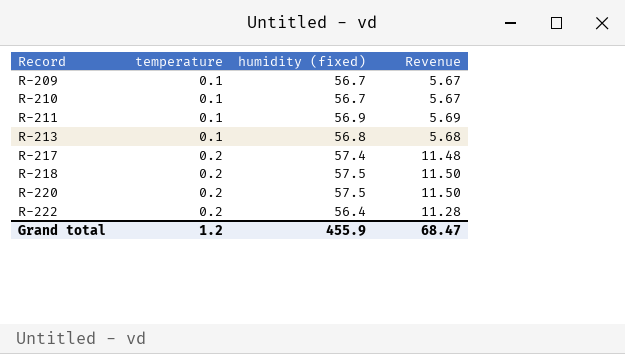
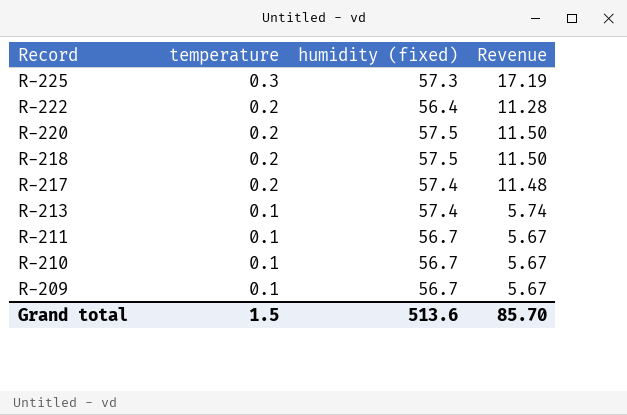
row order: Record ascending -> Record descending
row R-225: none -> 0.3 | 57.3 | 17.19
R-213 | humidity (fixed): 56.8 -> 57.4
R-213 | Revenue: 5.68 -> 5.74
R-211 | humidity (fixed): 56.9 -> 56.7
R-211 | Revenue: 5.69 -> 5.67
Grand total | temperature: 1.2 -> 1.5
Grand total | humidity (fixed): 455.9 -> 513.6
Grand total | Revenue: 68.47 -> 85.70

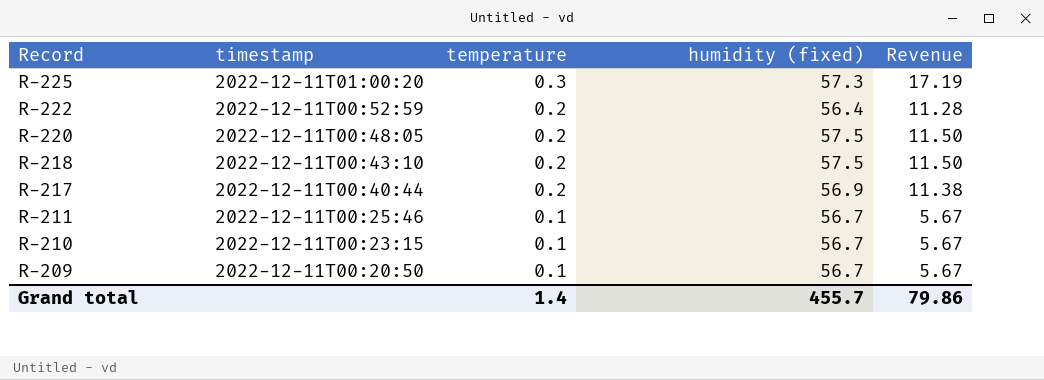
column timestamp | position: none -> 2
row R-213: 0.1 | 57.4 | 5.74 -> none
R-217 | humidity (fixed): 57.4 -> 56.9
R-217 | Revenue: 11.48 -> 11.38
Grand total | temperature: 1.5 -> 1.4
Grand total | humidity (fixed): 513.6 -> 455.7
Grand total | Revenue: 85.70 -> 79.86

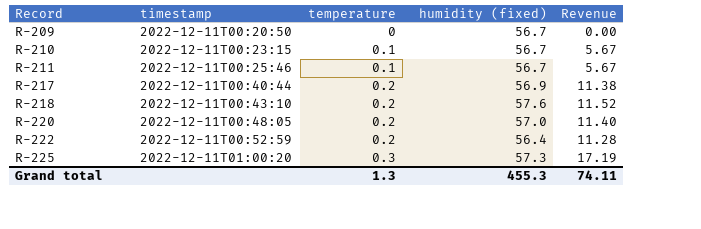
row order: Record descending -> Record ascending
R-209 | temperature: 0.1 -> 0
R-209 | Revenue: 5.67 -> 0.00
R-218 | humidity (fixed): 57.5 -> 57.6
R-218 | Revenue: 11.50 -> 11.52
R-220 | humidity (fixed): 57.5 -> 57.0
R-220 | Revenue: 11.50 -> 11.40
Grand total | temperature: 1.4 -> 1.3
Grand total | humidity (fixed): 455.7 -> 455.3
Grand total | Revenue: 79.86 -> 74.11

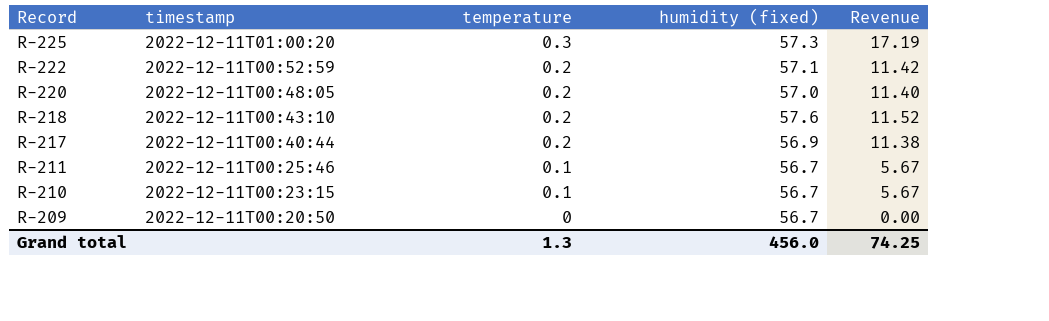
row order: Record ascending -> Record descending
R-222 | humidity (fixed): 56.4 -> 57.1
R-222 | Revenue: 11.28 -> 11.42
Grand total | humidity (fixed): 455.3 -> 456.0
Grand total | Revenue: 74.11 -> 74.25

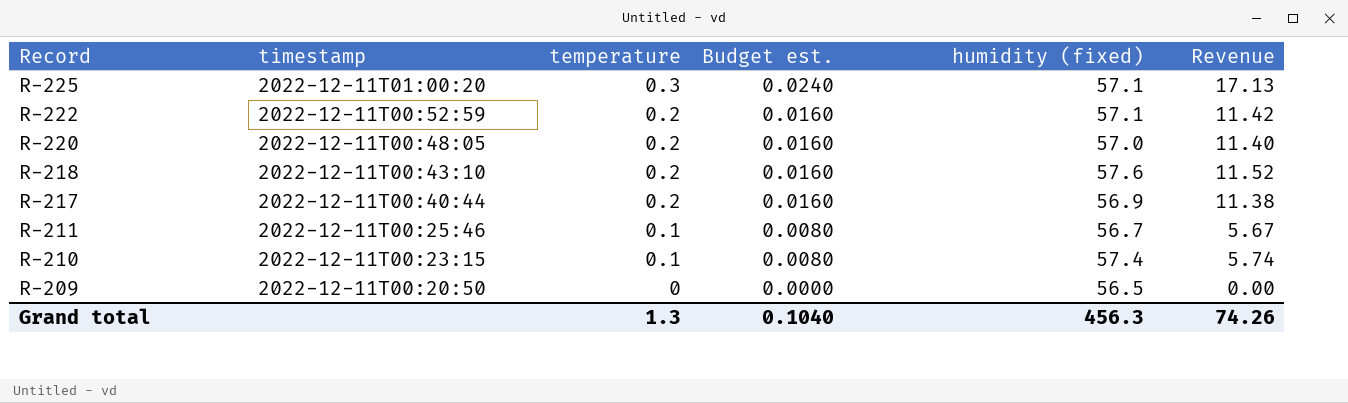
column Budget est. | formula: none -> [temperature] * 0.08
R-225 | humidity (fixed): 57.3 -> 57.1
R-225 | Revenue: 17.19 -> 17.13
R-210 | humidity (fixed): 56.7 -> 57.4
R-210 | Revenue: 5.67 -> 5.74
R-209 | humidity (fixed): 56.7 -> 56.5
Grand total | humidity (fixed): 456.0 -> 456.3
Grand total | Revenue: 74.25 -> 74.26

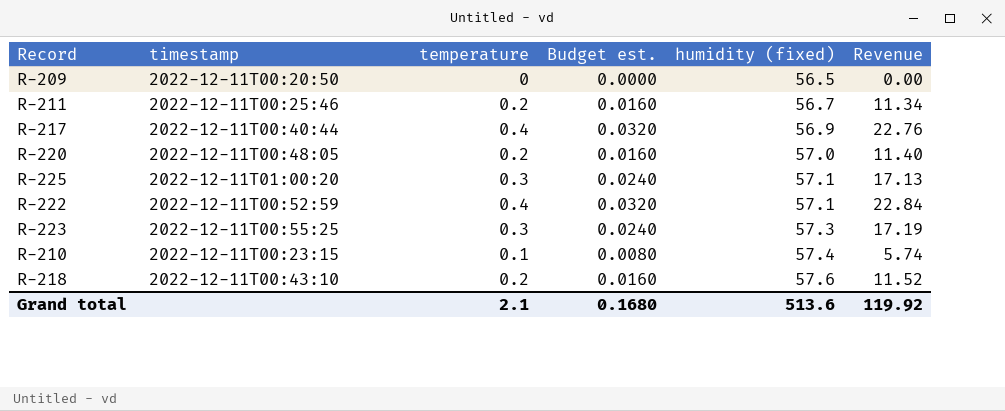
row order: Record descending -> humidity (fixed) ascending
R-211 | temperature: 0.1 -> 0.2
R-211 | Budget est.: 0.0080 -> 0.0160
R-211 | Revenue: 5.67 -> 11.34
R-217 | temperature: 0.2 -> 0.4
R-217 | Budget est.: 0.0160 -> 0.0320
R-217 | Revenue: 11.38 -> 22.76
R-222 | temperature: 0.2 -> 0.4
R-222 | Budget est.: 0.0160 -> 0.0320
R-222 | Revenue: 11.42 -> 22.84
row R-223: none -> 2022-12-11T00:55:25 | 0.3 | 0.0240 | 57.3 | 17.19
Grand total | temperature: 1.3 -> 2.1
Grand total | Budget est.: 0.1040 -> 0.1680
Grand total | humidity (fixed): 456.3 -> 513.6
Grand total | Revenue: 74.26 -> 119.92

